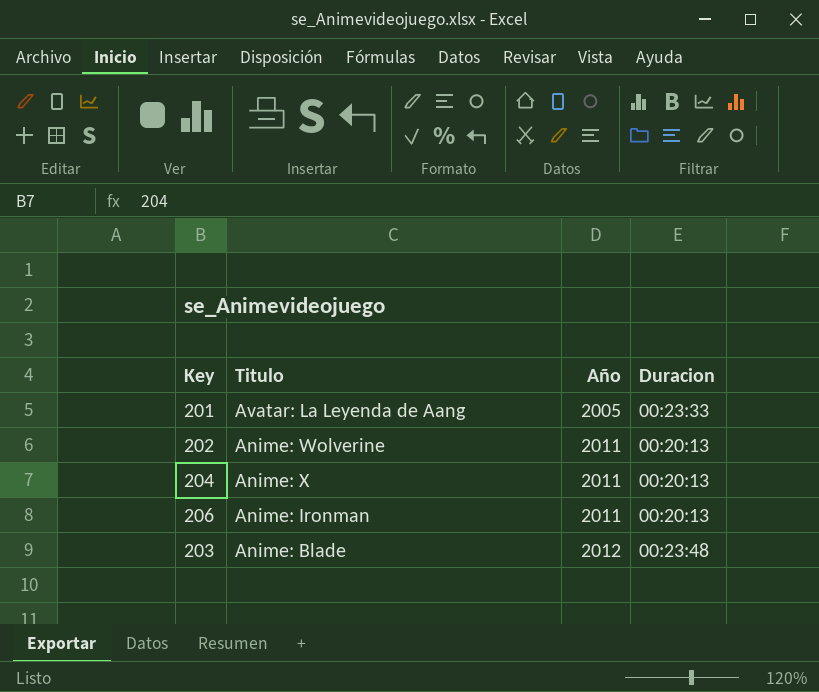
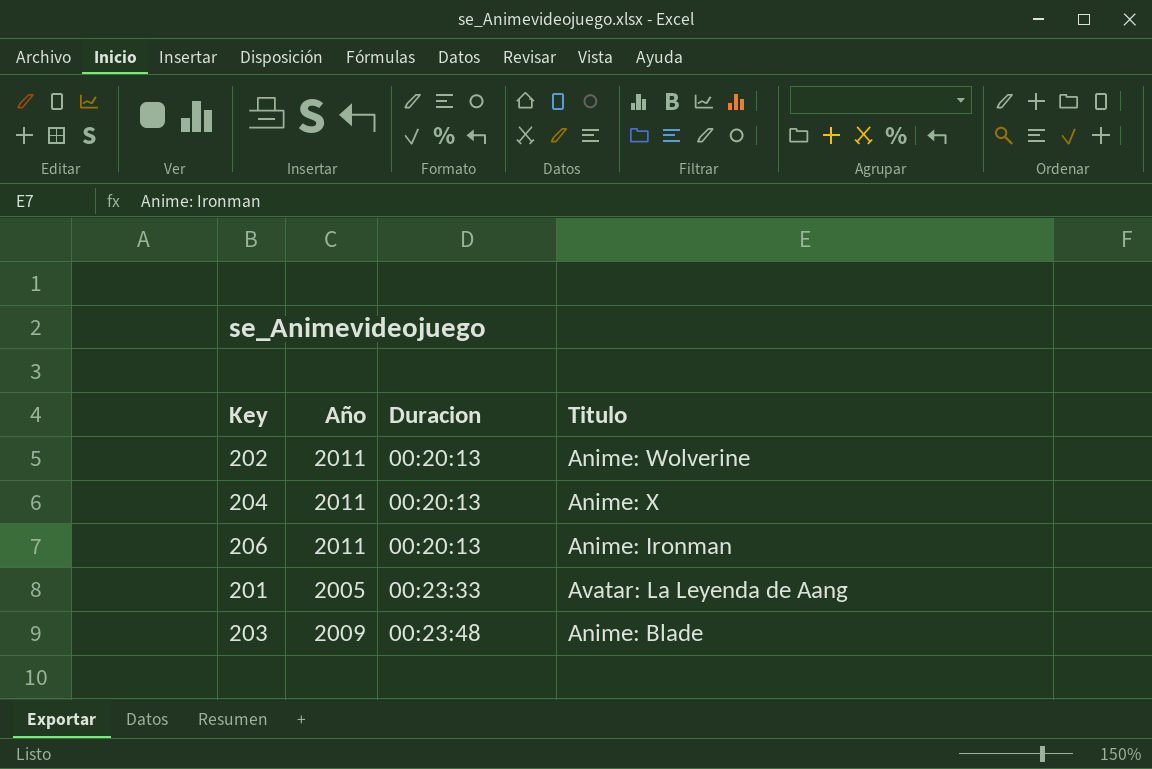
row order: Año ascending -> Duracion ascending
column Titulo | position: 2 -> 4
203 | Año: 2012 -> 2009

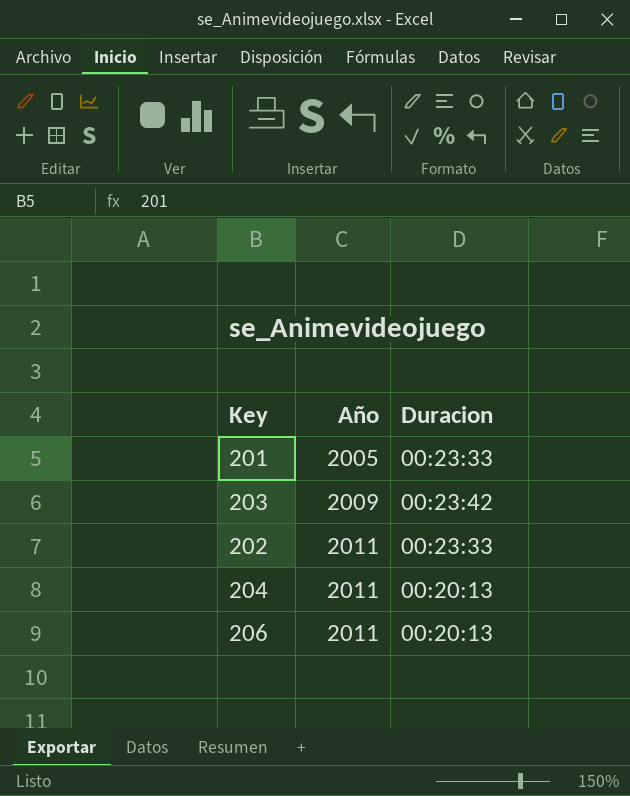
row order: Duracion ascending -> Año ascending
column Titulo | position: 4 -> none
203 | Duracion: 00:23:48 -> 00:23:42
202 | Duracion: 00:20:13 -> 00:23:33

